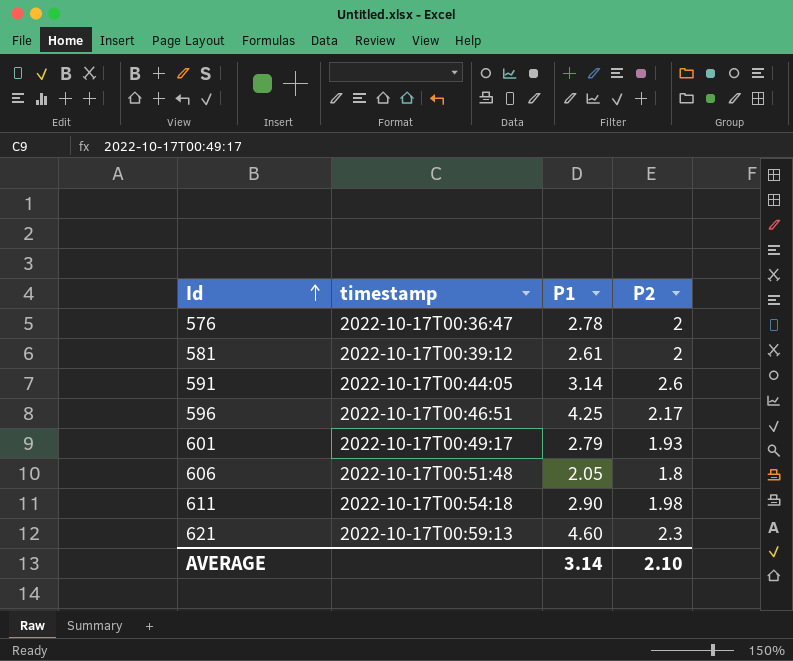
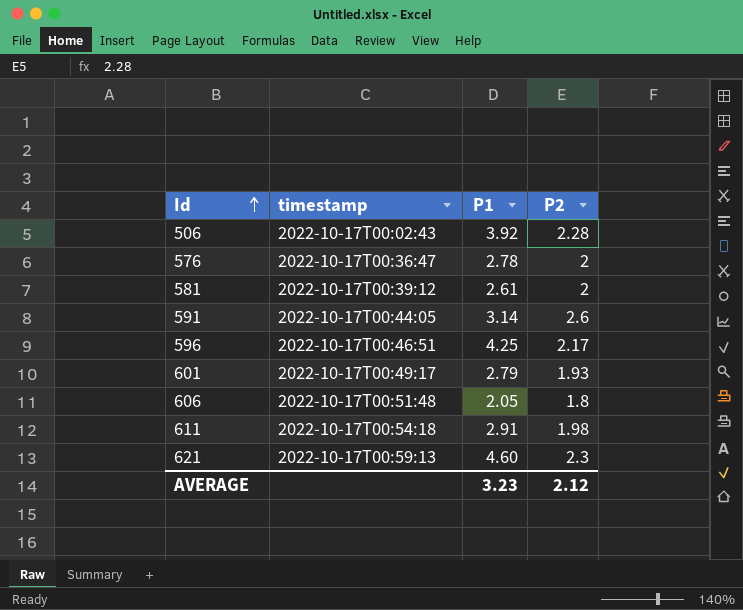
row 506: none -> 2022-10-17T00:02:43 | 3.92 | 2.28
611 | P1: 2.90 -> 2.91
AVERAGE | P1: 3.14 -> 3.23
AVERAGE | P2: 2.10 -> 2.12

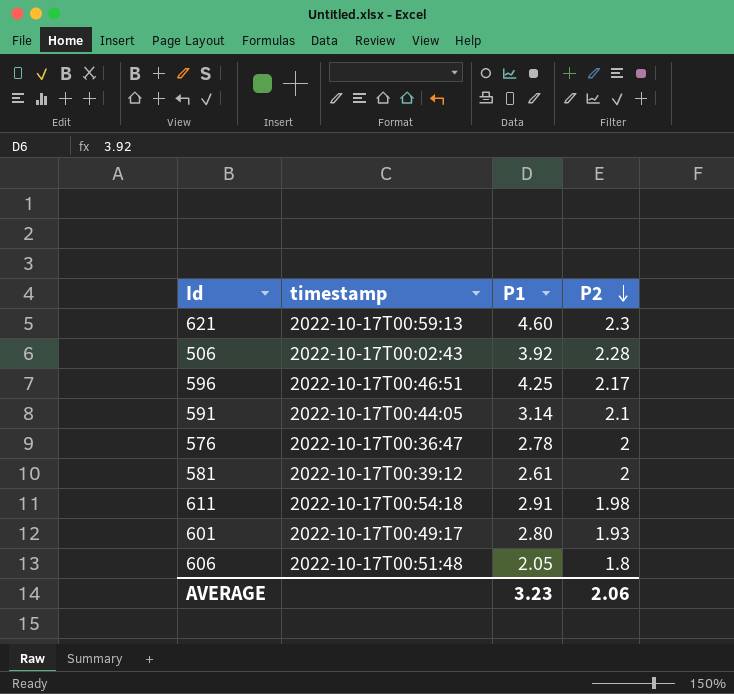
row order: Id ascending -> P2 descending
591 | P2: 2.6 -> 2.1
601 | P1: 2.79 -> 2.80
AVERAGE | P2: 2.12 -> 2.06

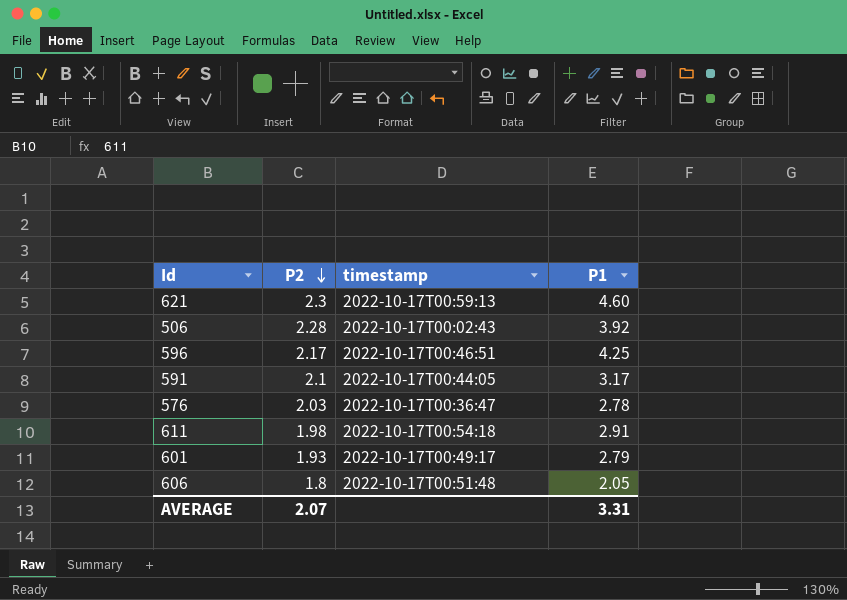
column P2 | position: 4 -> 2
row 581: 2022-10-17T00:39:12 | 2.61 | 2 -> none
591 | P1: 3.14 -> 3.17
576 | P2: 2 -> 2.03
601 | P1: 2.80 -> 2.79
AVERAGE | P2: 2.06 -> 2.07
AVERAGE | P1: 3.23 -> 3.31

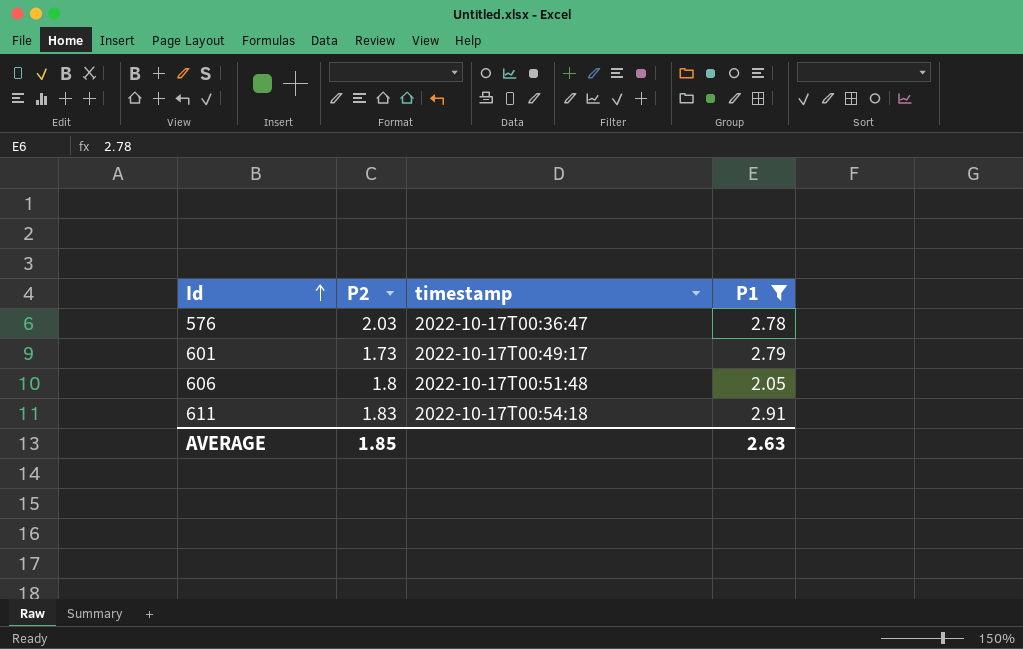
filter: none -> P1 <= 2.91
row order: P2 descending -> Id ascending
601 | P2: 1.93 -> 1.73
611 | P2: 1.98 -> 1.83
AVERAGE | P2: 2.07 -> 1.85
AVERAGE | P1: 3.31 -> 2.63

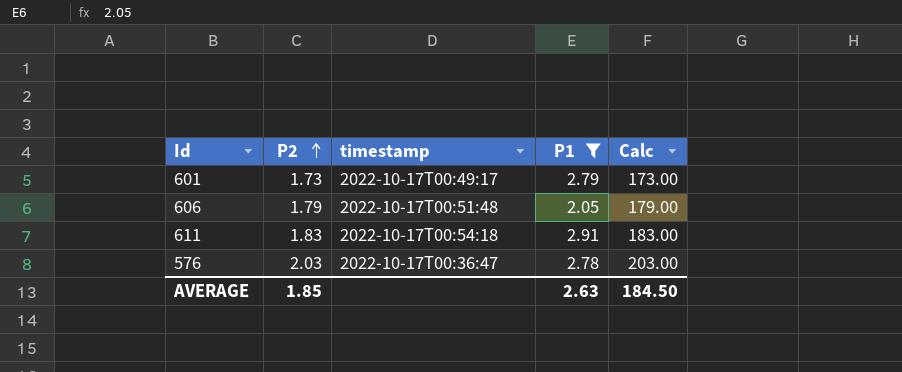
row order: Id ascending -> P2 ascending
column Calc | formula: none -> [P2] * 100
606 | P2: 1.8 -> 1.79

